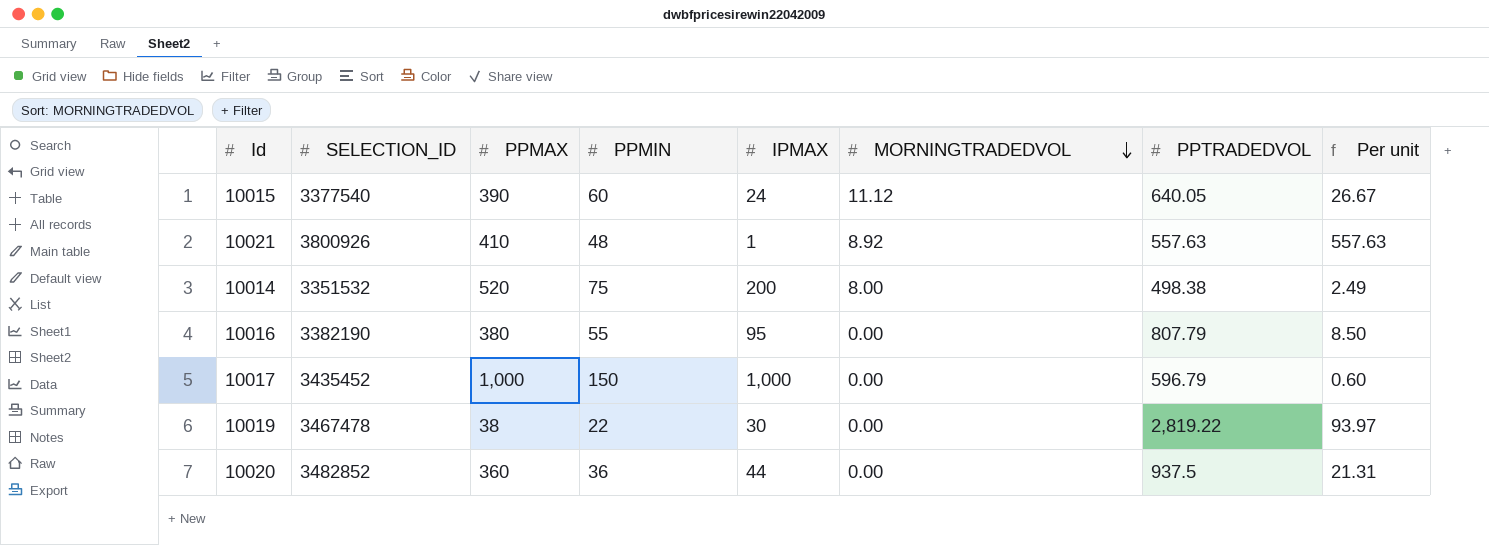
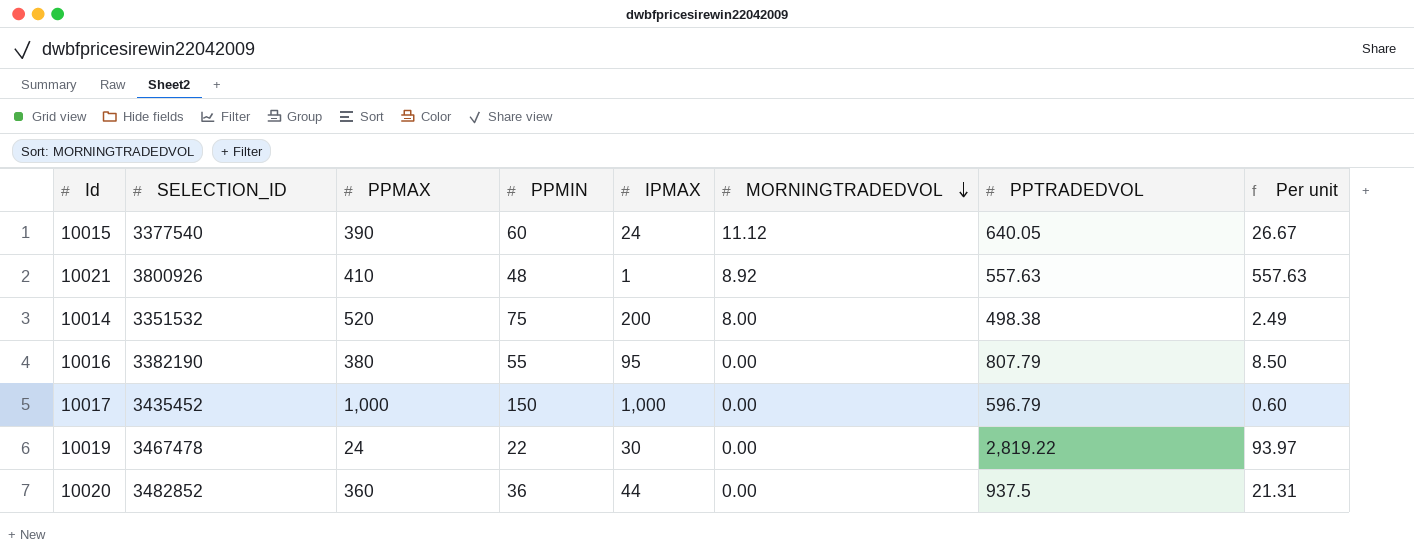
10019 | PPMAX: 38 -> 24

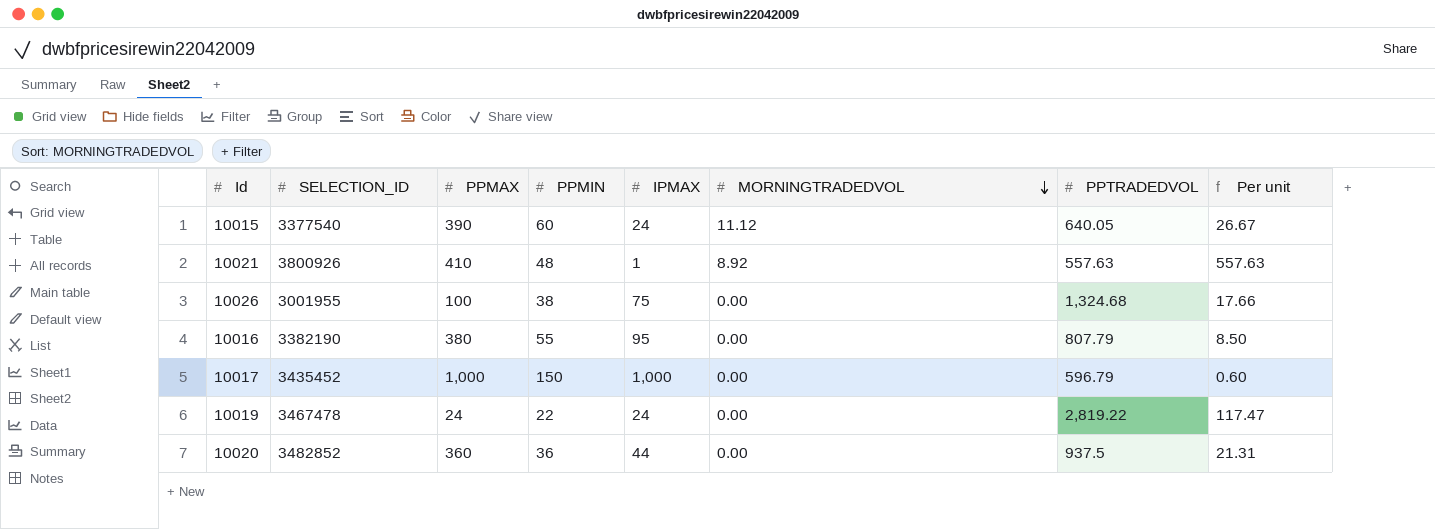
row 10014: 3351532 | 520 | 75 | 200 | 8.00 | 498.38 | 2.49 -> none
row 10026: none -> 3001955 | 100 | 38 | 75 | 0.00 | 1,324.68 | 17.66
10019 | IPMAX: 30 -> 24
10019 | Per unit: 93.97 -> 117.47

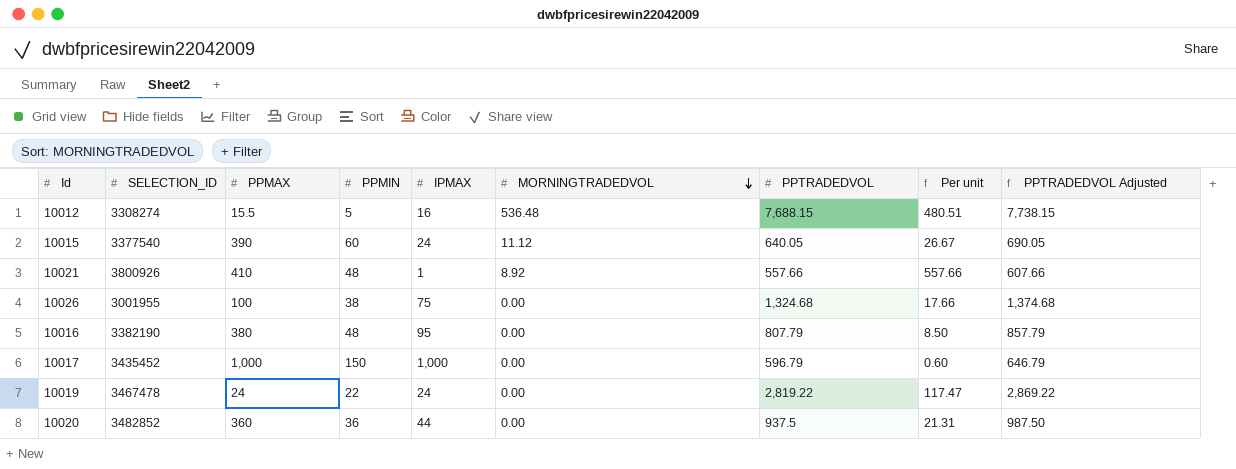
column PPTRADEDVOL Adjusted | formula: none -> [PPTRADEDVOL] + 50
row 10012: none -> 3308274 | 15.5 | 5 | 16 | 536.48 | 7,688.15 | 480.51 | 7,738.15
10021 | PPTRADEDVOL: 557.63 -> 557.66
10021 | Per unit: 557.63 -> 557.66
10016 | PPMIN: 55 -> 48

